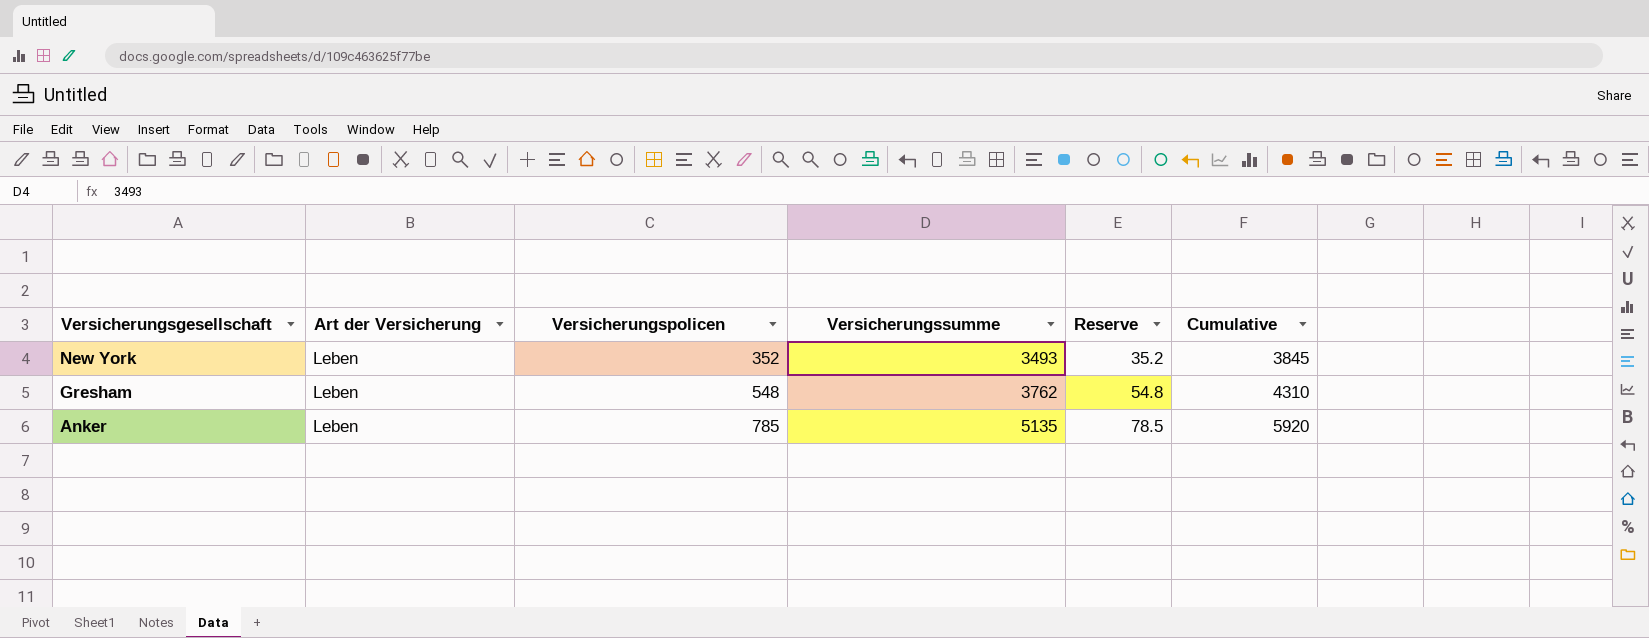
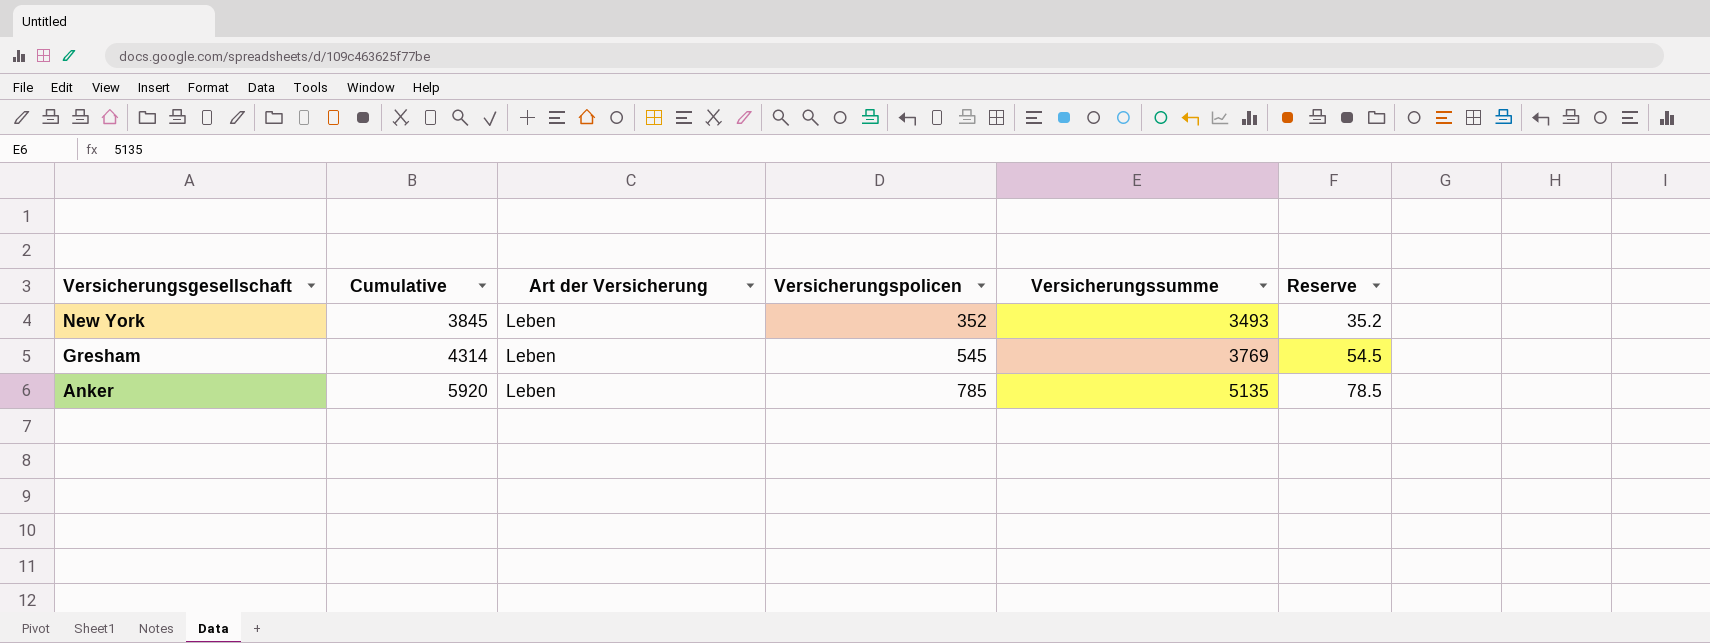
column Cumulative | position: 6 -> 2
Gresham | Cumulative: 4310 -> 4314
Gresham | Versicherungspolicen: 548 -> 545
Gresham | Versicherungssumme: 3762 -> 3769
Gresham | Reserve: 54.8 -> 54.5

